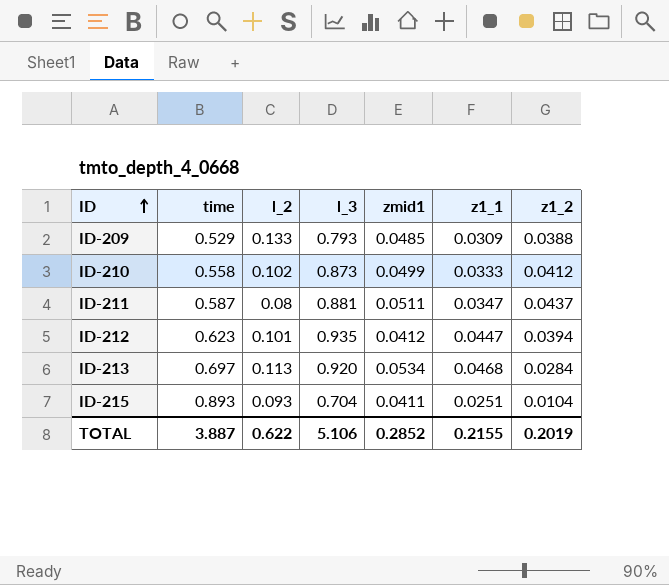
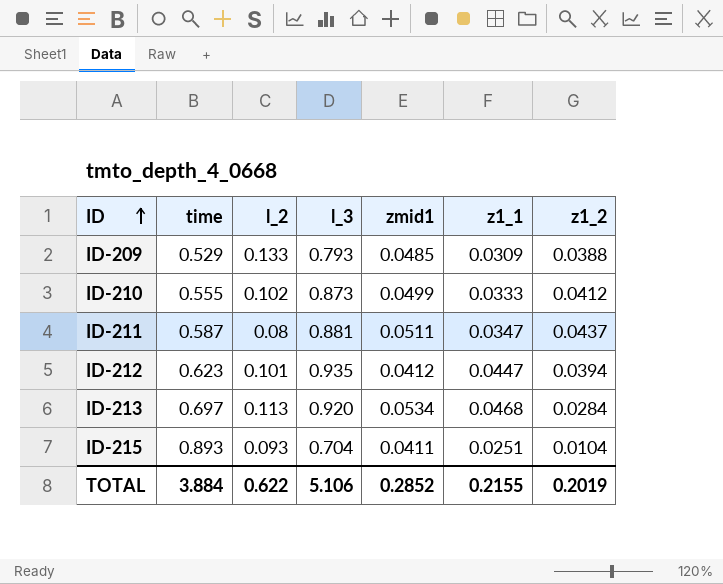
ID-210 | time: 0.558 -> 0.555
TOTAL | time: 3.887 -> 3.884

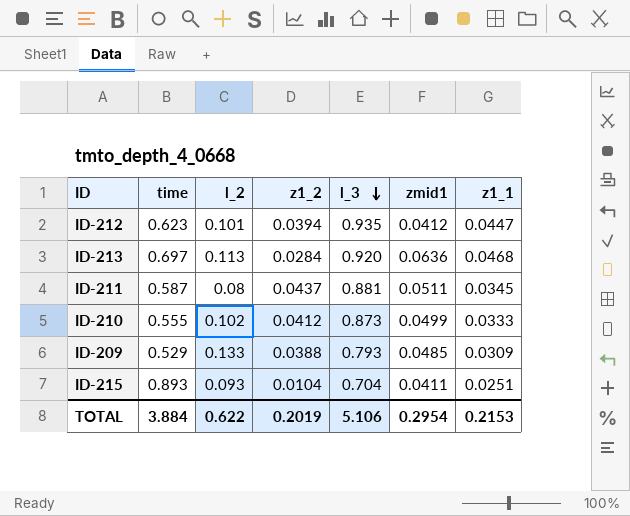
row order: ID ascending -> l_3 descending
column z1_2 | position: 7 -> 4
ID-213 | zmid1: 0.0534 -> 0.0636
ID-211 | z1_1: 0.0347 -> 0.0345
TOTAL | zmid1: 0.2852 -> 0.2954
TOTAL | z1_1: 0.2155 -> 0.2153

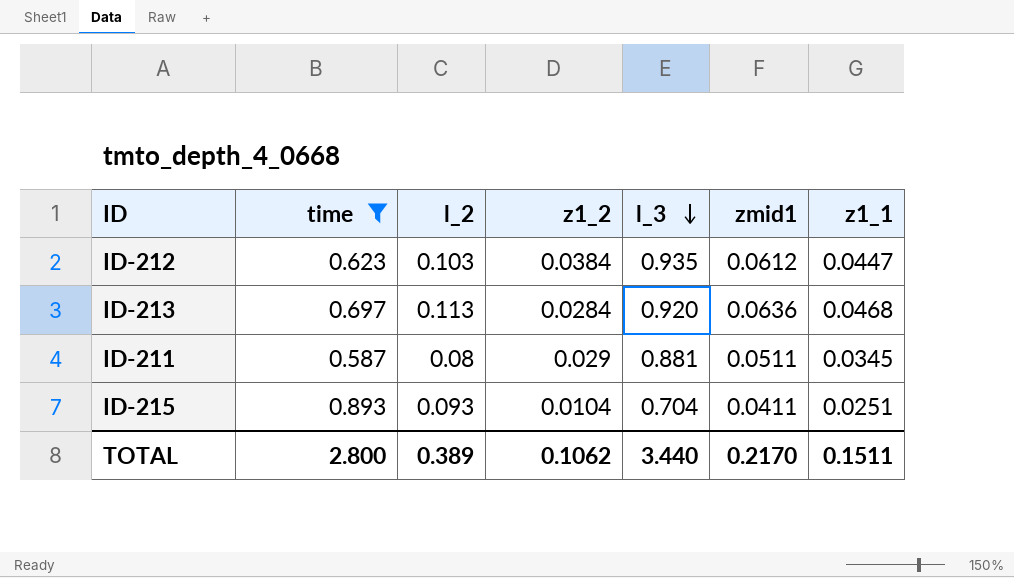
filter: none -> time >= 0.587
ID-212 | l_2: 0.101 -> 0.103
ID-212 | z1_2: 0.0394 -> 0.0384
ID-212 | zmid1: 0.0412 -> 0.0612
ID-211 | z1_2: 0.0437 -> 0.029
TOTAL | time: 3.884 -> 2.800
TOTAL | l_2: 0.622 -> 0.389
TOTAL | z1_2: 0.2019 -> 0.1062
TOTAL | l_3: 5.106 -> 3.440
TOTAL | zmid1: 0.2954 -> 0.2170
TOTAL | z1_1: 0.2153 -> 0.1511

